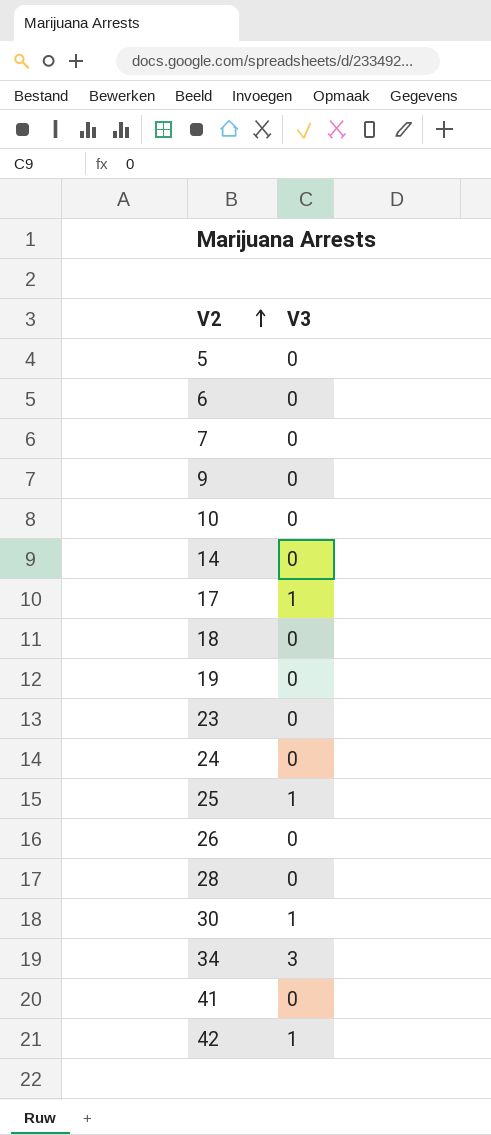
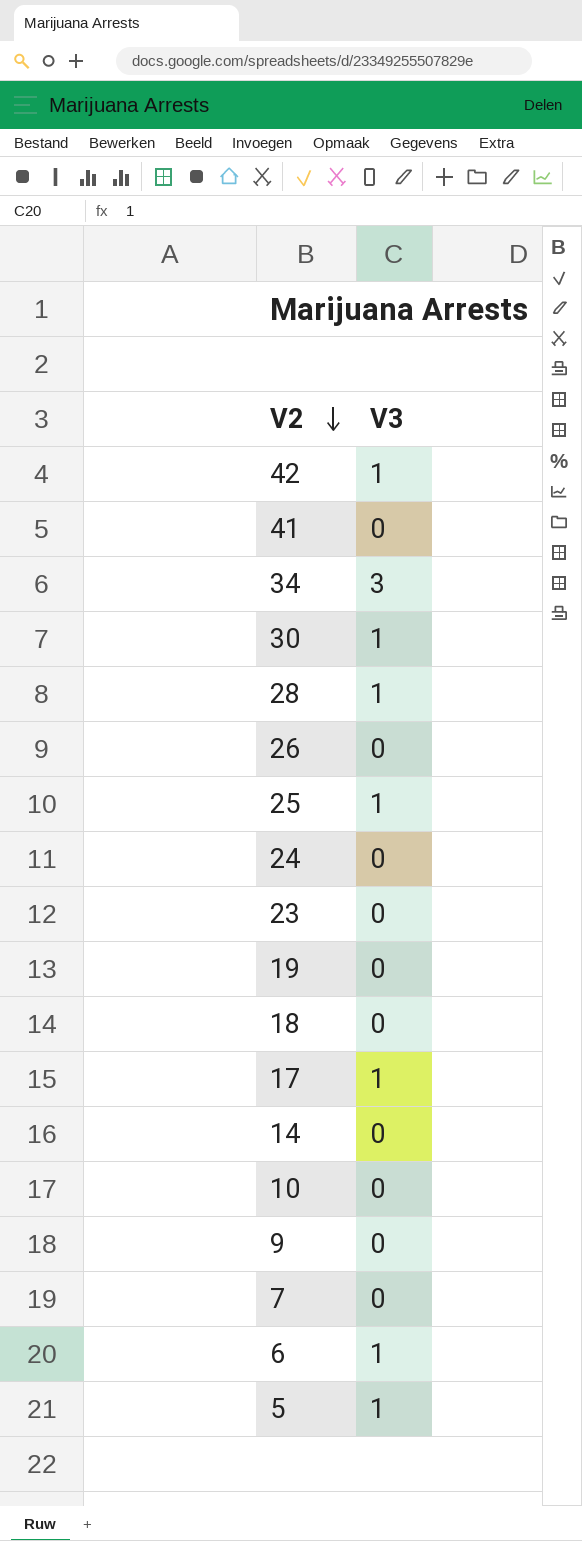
row order: V2 ascending -> V2 descending
28 | V3: 0 -> 1
6 | V3: 0 -> 1
5 | V3: 0 -> 1

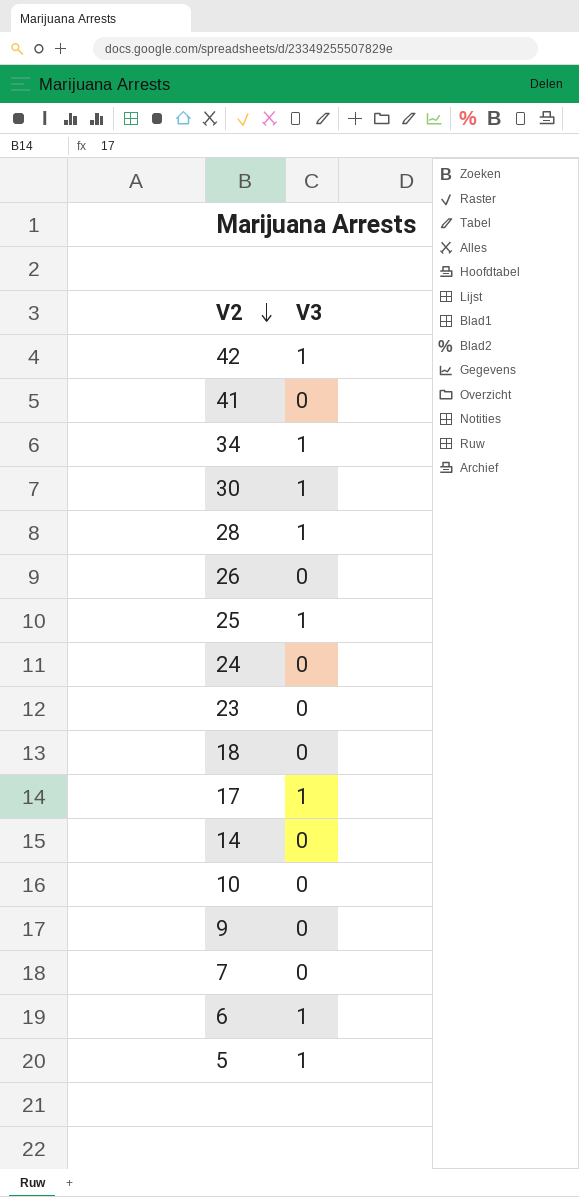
row 19: 0 -> none
34 | V3: 3 -> 1

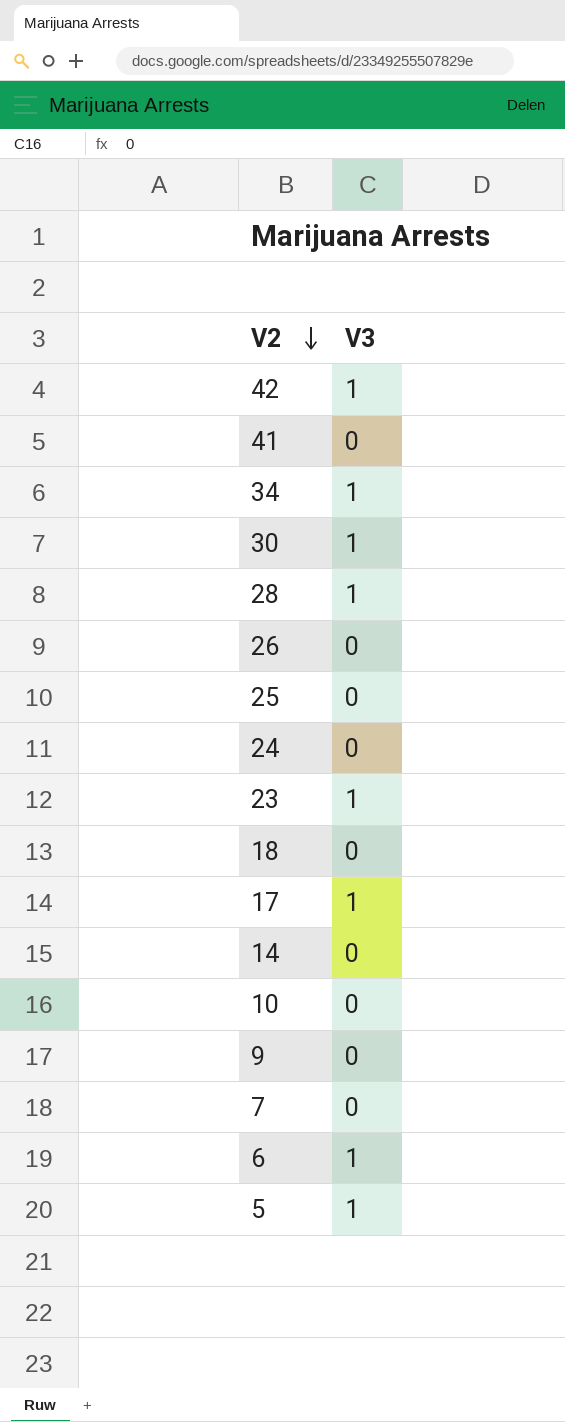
25 | V3: 1 -> 0
23 | V3: 0 -> 1

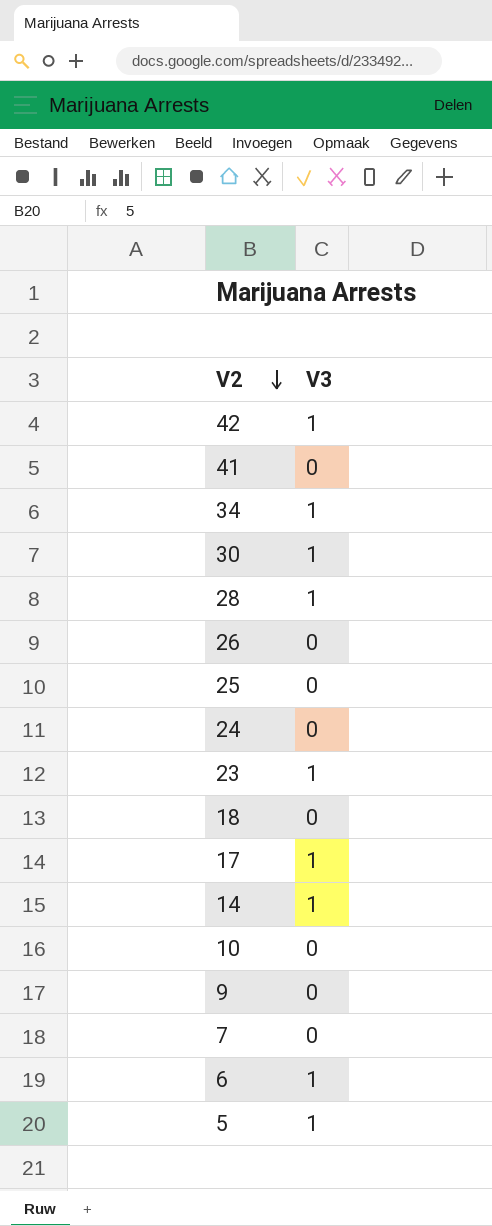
14 | V3: 0 -> 1

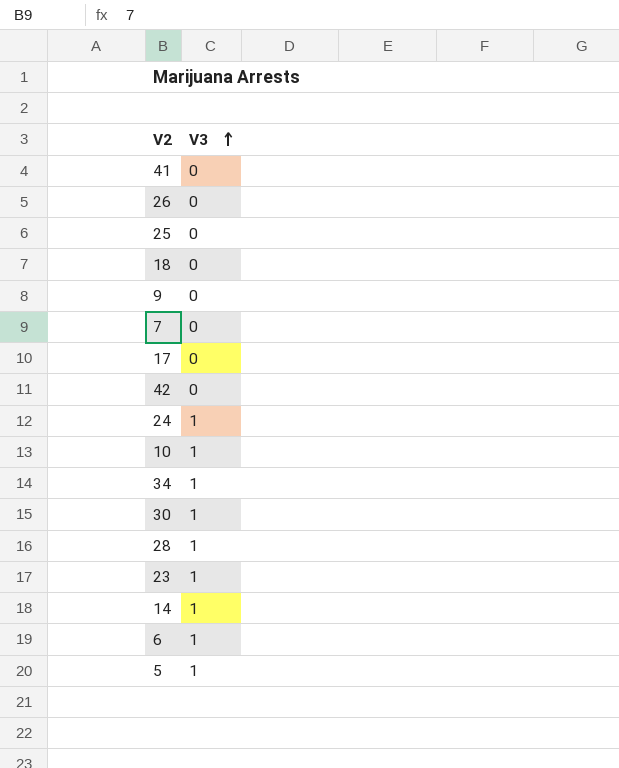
row order: V2 descending -> V3 ascending
17 | V3: 1 -> 0
42 | V3: 1 -> 0
24 | V3: 0 -> 1
10 | V3: 0 -> 1

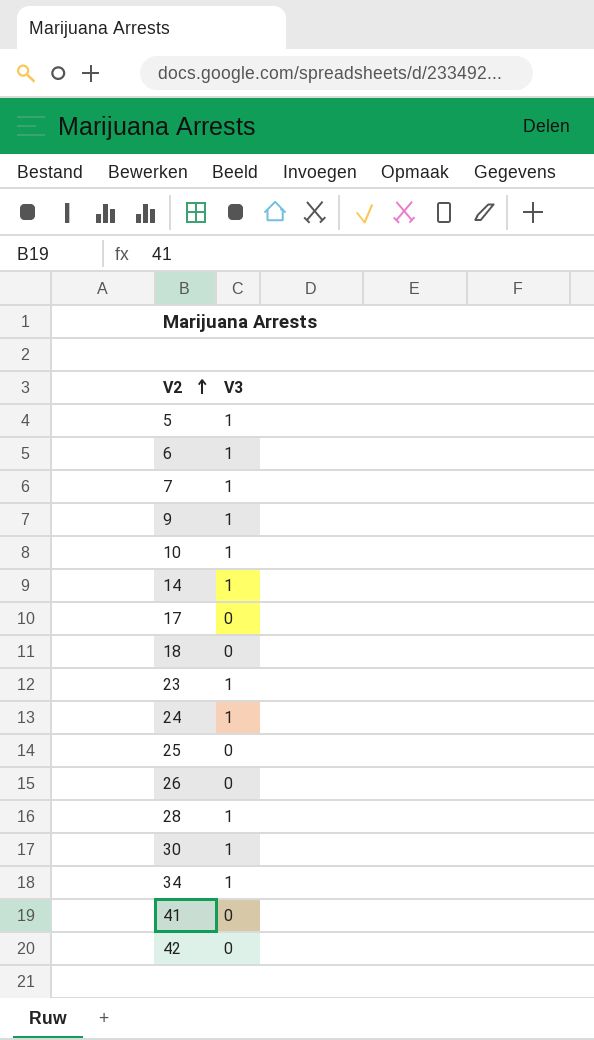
row order: V3 ascending -> V2 ascending
7 | V3: 0 -> 1
9 | V3: 0 -> 1

